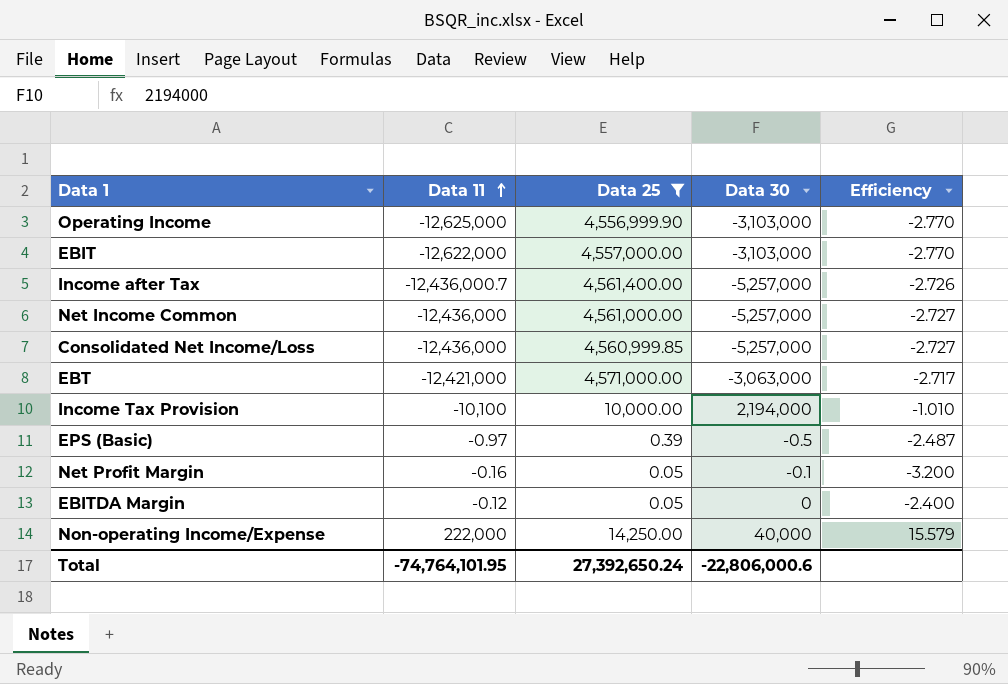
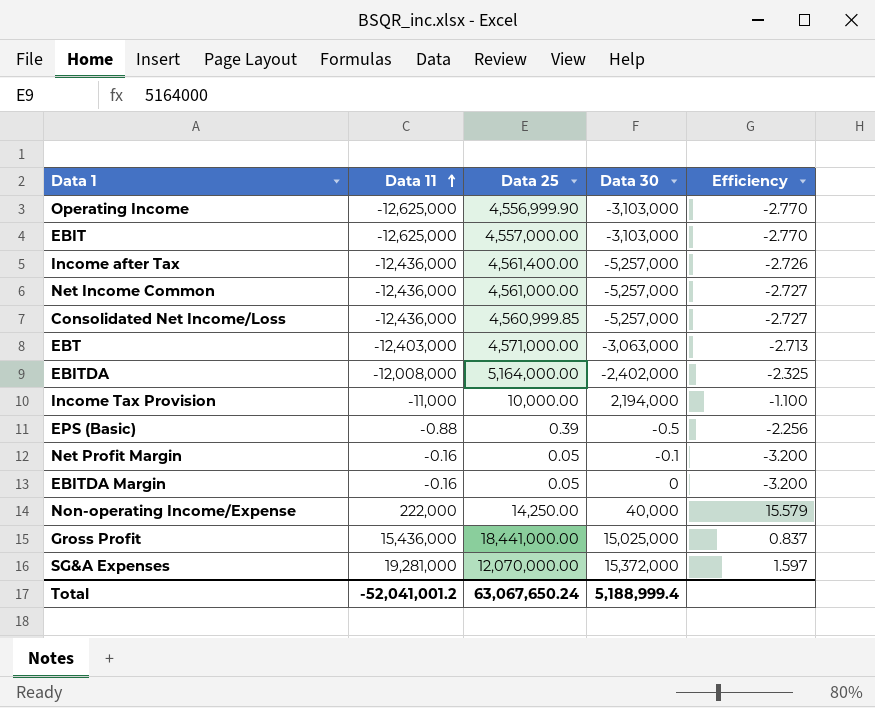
filter: Data 25 <= 4,571,000.00 -> none
EBIT | Data 11: -12,622,000 -> -12,625,000
Income after Tax | Data 11: -12,436,000.7 -> -12,436,000
EBT | Data 11: -12,421,000 -> -12,403,000
EBT | Efficiency: -2.717 -> -2.713
Income Tax Provision | Data 11: -10,100 -> -11,000
Income Tax Provision | Efficiency: -1.010 -> -1.100
EPS (Basic) | Data 11: -0.97 -> -0.88
EPS (Basic) | Efficiency: -2.487 -> -2.256
EBITDA Margin | Data 11: -0.12 -> -0.16
EBITDA Margin | Efficiency: -2.400 -> -3.200
Total | Data 11: -74,764,101.95 -> -52,041,001.2
Total | Data 25: 27,392,650.24 -> 63,067,650.24
Total | Data 30: -22,806,000.6 -> 5,188,999.4

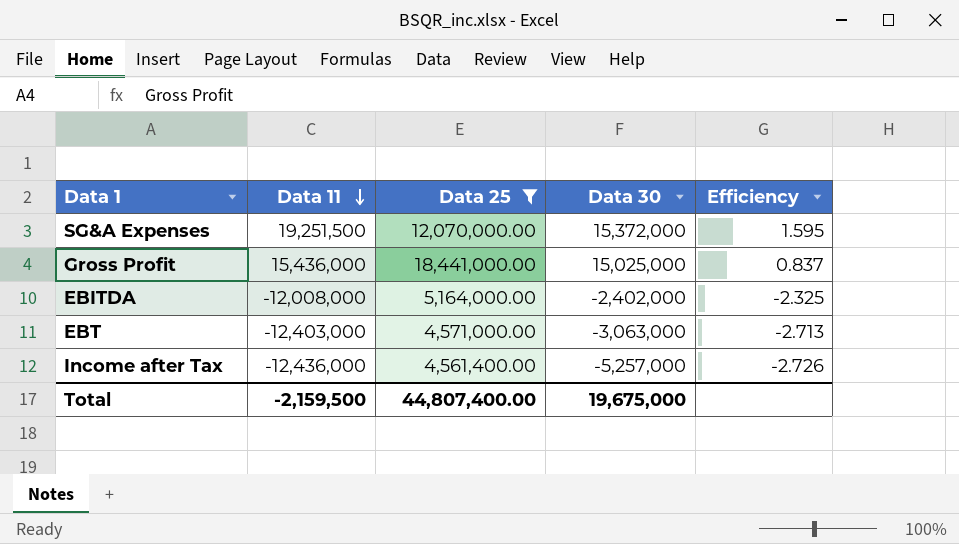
filter: none -> Data 25 >= 4,561,400.00
row order: Data 11 ascending -> Data 11 descending
SG&A Expenses | Data 11: 19,281,000 -> 19,251,500
SG&A Expenses | Efficiency: 1.597 -> 1.595
Total | Data 11: -52,041,001.2 -> -2,159,500
Total | Data 25: 63,067,650.24 -> 44,807,400.00
Total | Data 30: 5,188,999.4 -> 19,675,000

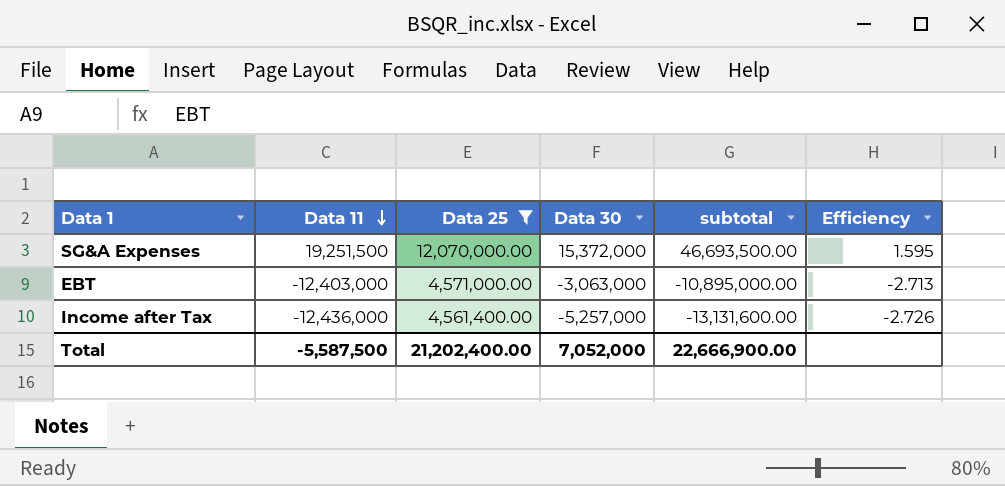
column subtotal | formula: none -> [Data 11] + [Data 25] + [Data 30]
row Gross Profit: 15,436,000 | 18,441,000.00 | 15,025,000 | 0.837 -> none
row EBITDA: -12,008,000 | 5,164,000.00 | -2,402,000 | -2.325 -> none
Total | Data 11: -2,159,500 -> -5,587,500
Total | Data 25: 44,807,400.00 -> 21,202,400.00
Total | Data 30: 19,675,000 -> 7,052,000

